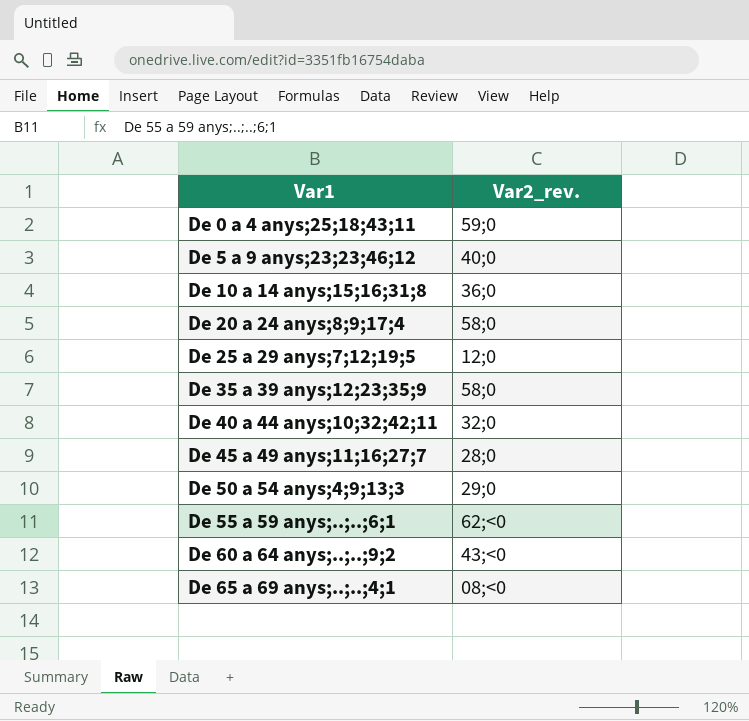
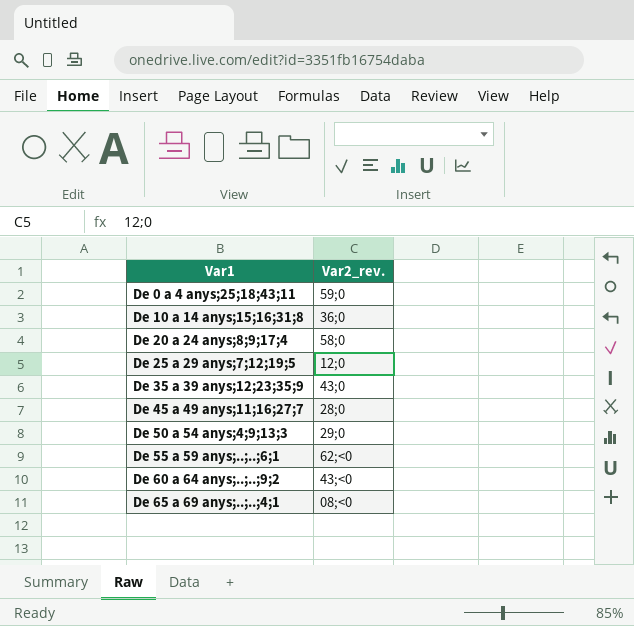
row De 5 a 9 anys;23;23;46;12: 40;0 -> none
row De 40 a 44 anys;10;32;42;11: 32;0 -> none
De 35 a 39 anys;12;23;35;9 | Var2_rev.: 58;0 -> 43;0

